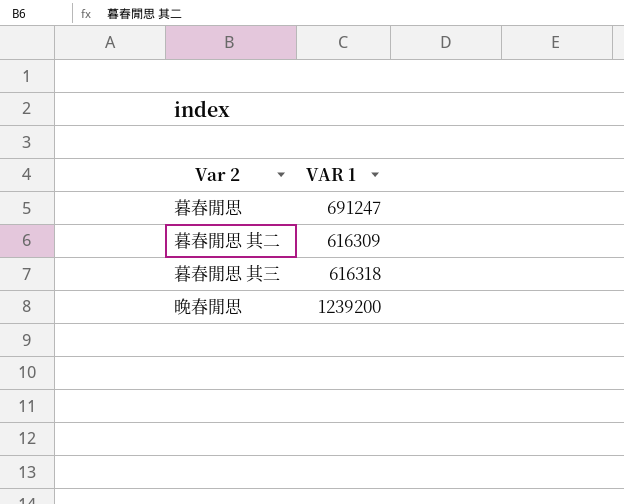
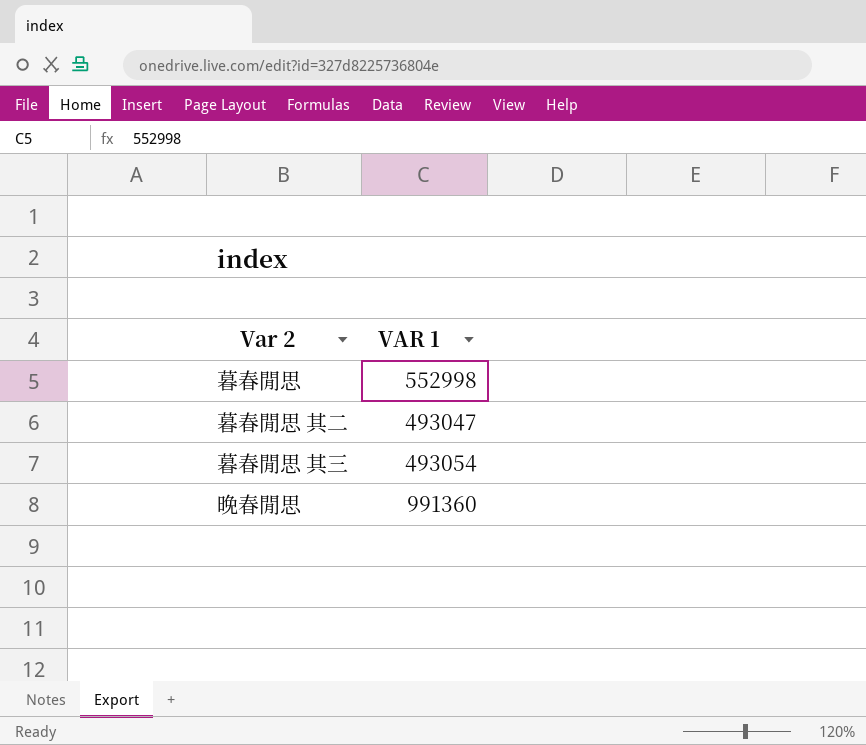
暮春閒思 | VAR 1: 691247 -> 552998
暮春閒思 其二 | VAR 1: 616309 -> 493047
暮春閒思 其三 | VAR 1: 616318 -> 493054
晚春閒思 | VAR 1: 1239200 -> 991360

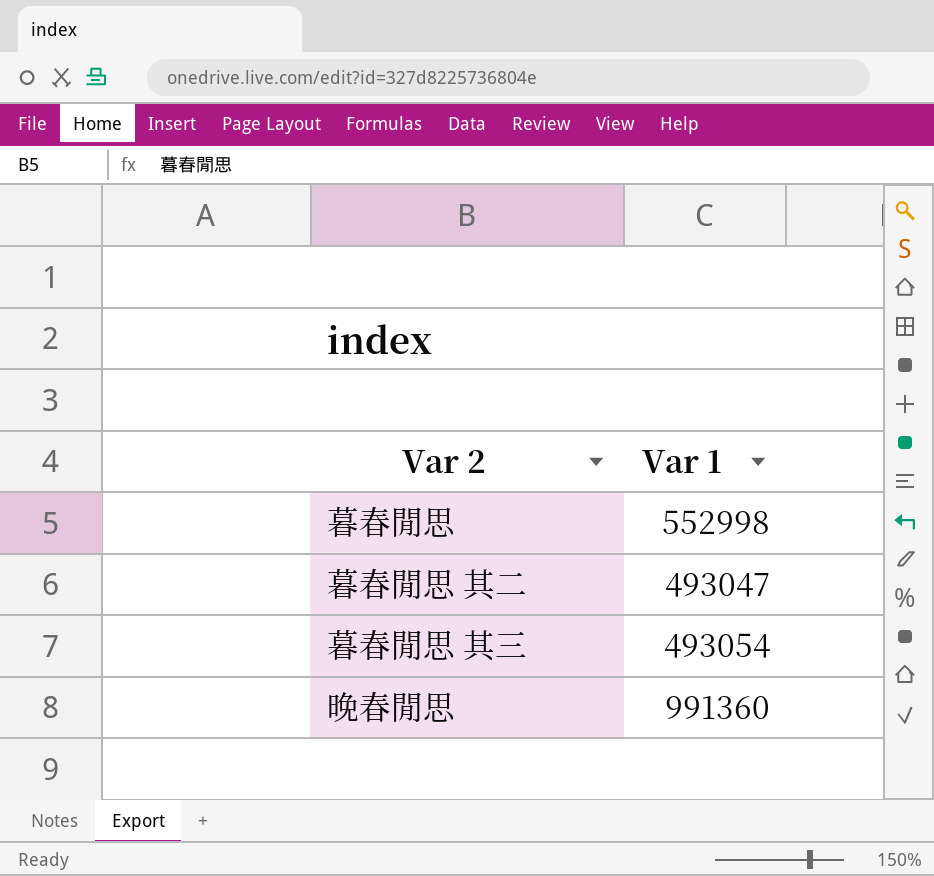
column name: VAR 1 -> Var 1

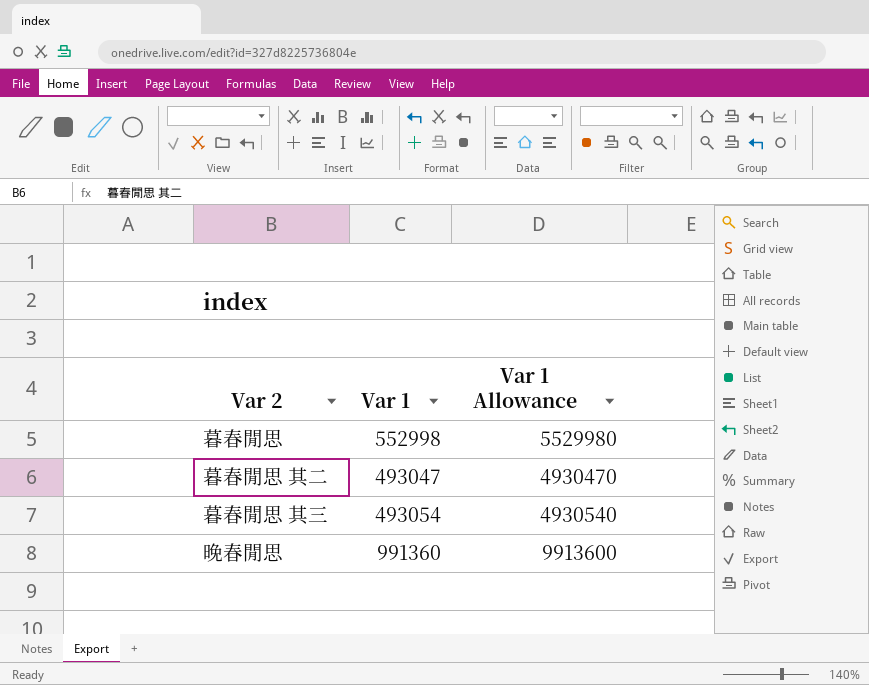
column Var 1 Allowance | formula: none -> [Var 1] * 10

